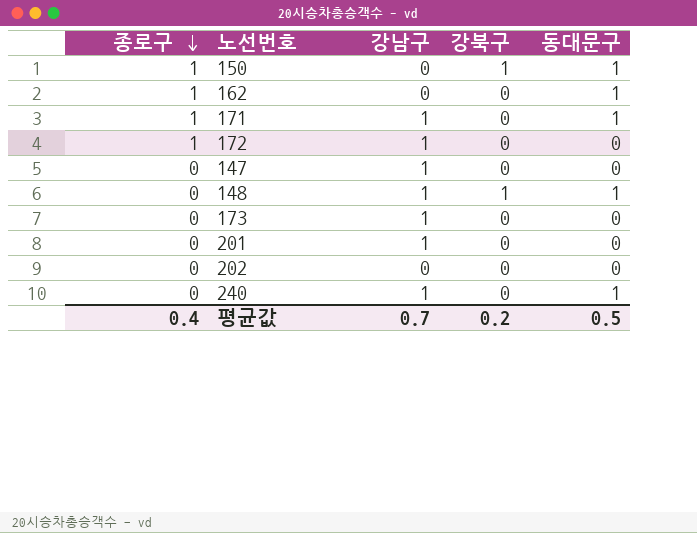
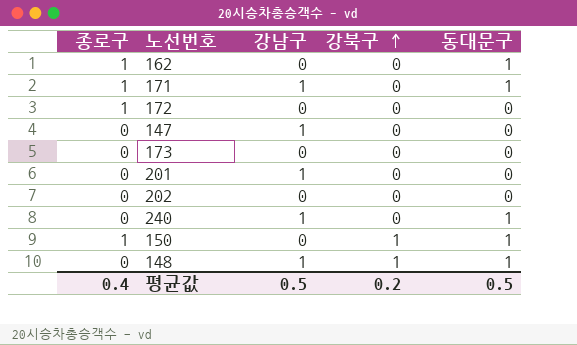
row order: 종로구 descending -> 강북구 ascending
172 | 강남구: 1 -> 0
173 | 강남구: 1 -> 0
평균값 | 강남구: 0.7 -> 0.5

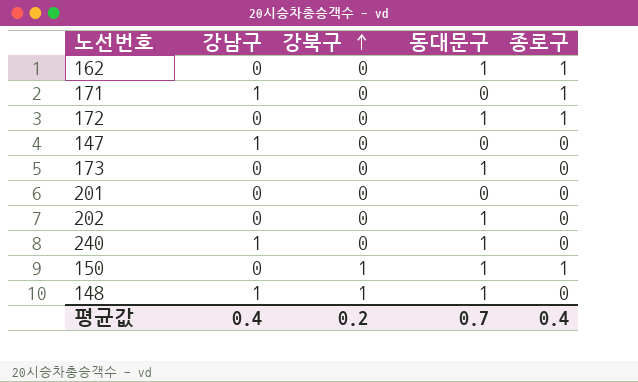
column 종로구 | position: 1 -> 5
171 | 동대문구: 1 -> 0
172 | 동대문구: 0 -> 1
173 | 동대문구: 0 -> 1
201 | 강남구: 1 -> 0
202 | 동대문구: 0 -> 1
평균값 | 강남구: 0.5 -> 0.4
평균값 | 동대문구: 0.5 -> 0.7

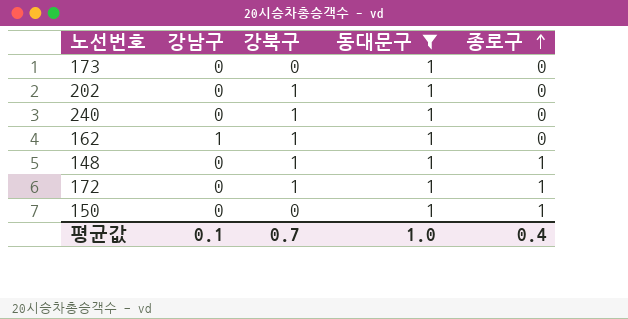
filter: none -> 동대문구 = 1
row order: 강북구 ascending -> 종로구 ascending
202 | 강북구: 0 -> 1
240 | 강남구: 1 -> 0
240 | 강북구: 0 -> 1
162 | 강남구: 0 -> 1
162 | 강북구: 0 -> 1
162 | 종로구: 1 -> 0
148 | 강남구: 1 -> 0
148 | 종로구: 0 -> 1
172 | 강북구: 0 -> 1
150 | 강북구: 1 -> 0
평균값 | 강남구: 0.4 -> 0.1
평균값 | 강북구: 0.2 -> 0.7
평균값 | 동대문구: 0.7 -> 1.0

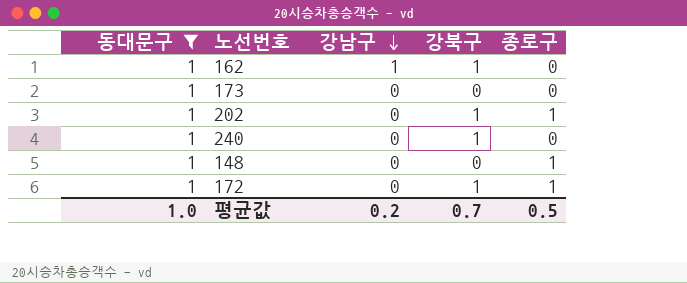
row order: 종로구 ascending -> 강남구 descending
column 동대문구 | position: 4 -> 1
row 150: 0 | 0 | 1 | 1 -> none
202 | 종로구: 0 -> 1
148 | 강북구: 1 -> 0
평균값 | 강남구: 0.1 -> 0.2
평균값 | 종로구: 0.4 -> 0.5

